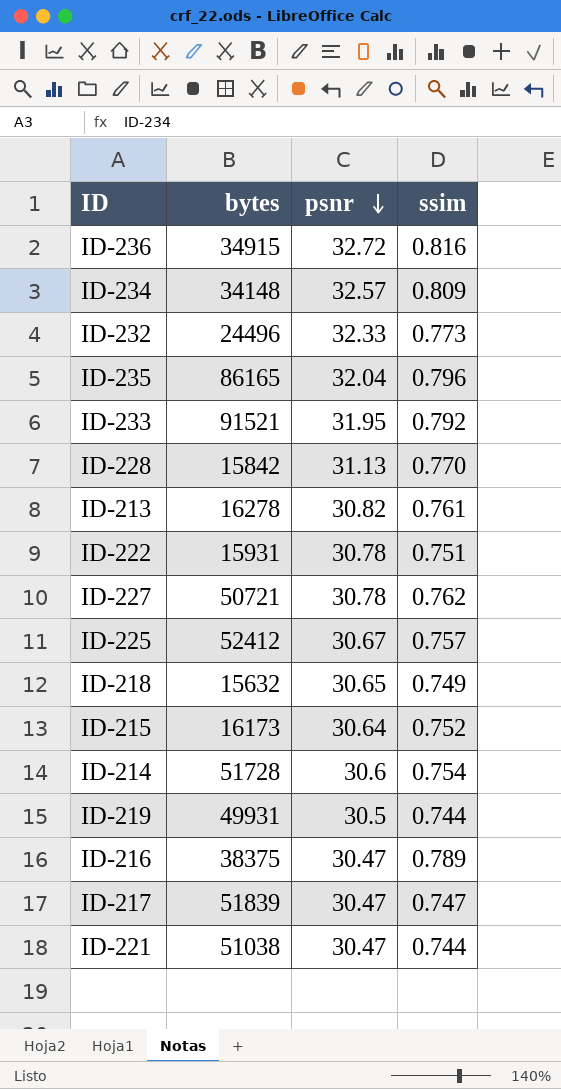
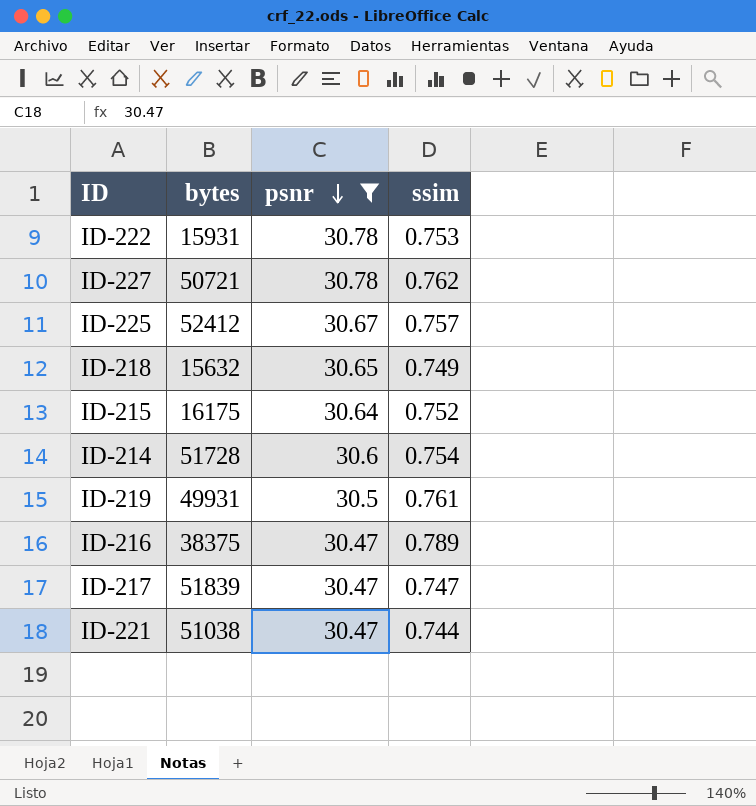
filter: none -> psnr <= 30.78
ID-222 | ssim: 0.751 -> 0.753
ID-215 | bytes: 16173 -> 16175
ID-219 | ssim: 0.744 -> 0.761

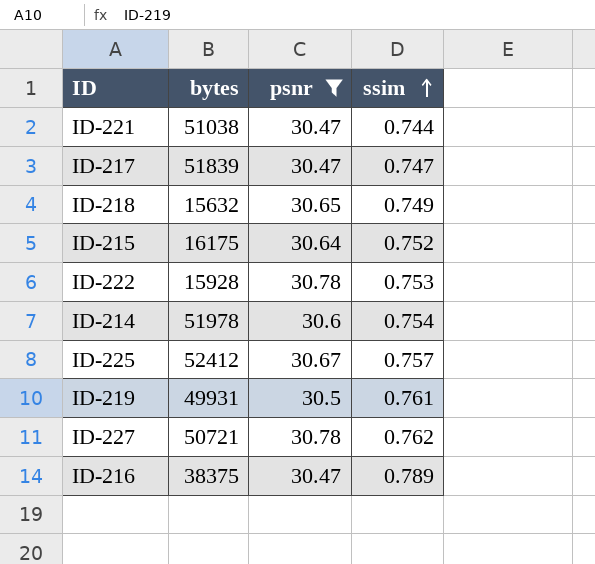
row order: psnr descending -> ssim ascending
ID-222 | bytes: 15931 -> 15928
ID-214 | bytes: 51728 -> 51978

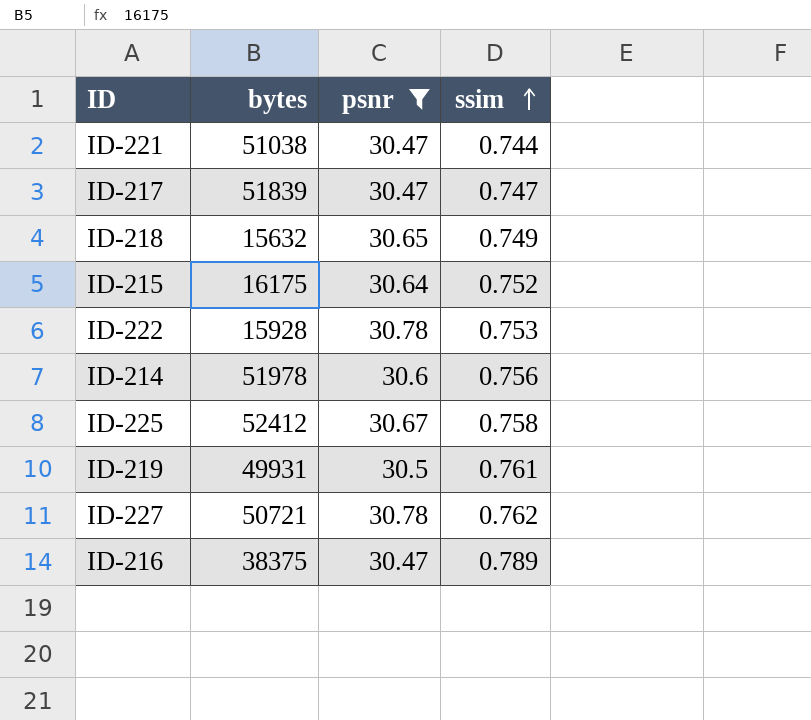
ID-214 | ssim: 0.754 -> 0.756
ID-225 | ssim: 0.757 -> 0.758

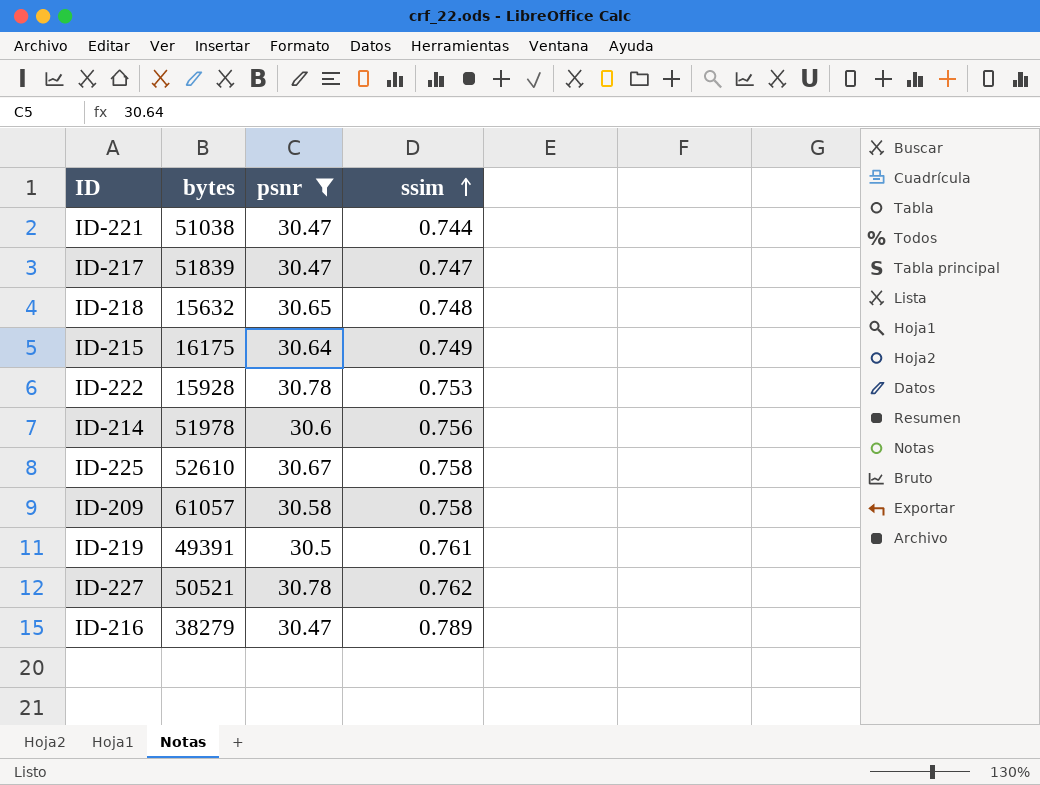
ID-218 | ssim: 0.749 -> 0.748
ID-215 | ssim: 0.752 -> 0.749
ID-225 | bytes: 52412 -> 52610
row ID-209: none -> 61057 | 30.58 | 0.758
ID-219 | bytes: 49931 -> 49391
ID-227 | bytes: 50721 -> 50521
ID-216 | bytes: 38375 -> 38279

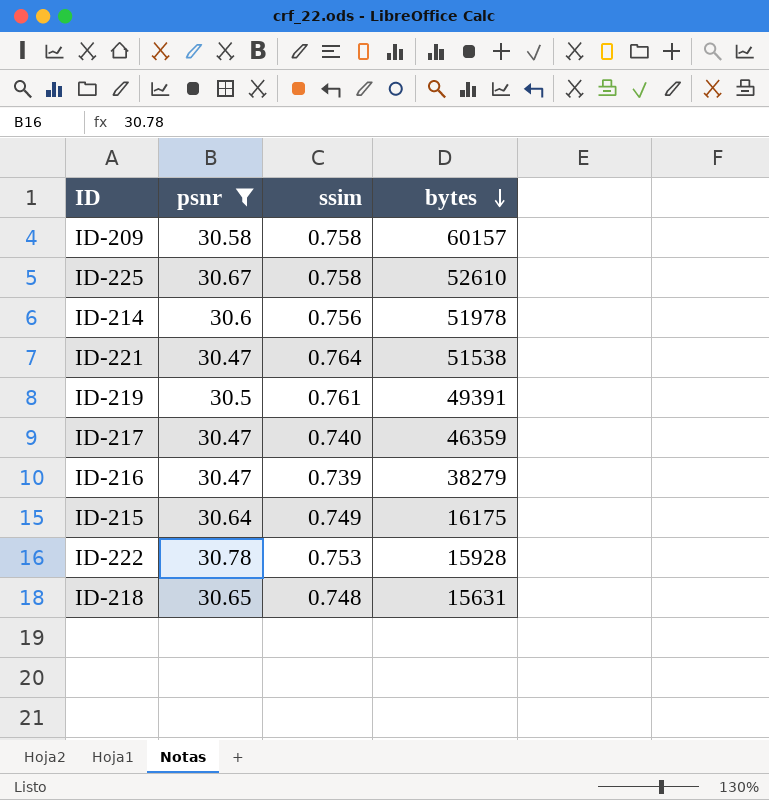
row order: ssim ascending -> bytes descending
column bytes | position: 2 -> 4
row ID-227: 50521 | 30.78 | 0.762 -> none
ID-209 | bytes: 61057 -> 60157
ID-221 | ssim: 0.744 -> 0.764
ID-221 | bytes: 51038 -> 51538
ID-217 | ssim: 0.747 -> 0.740
ID-217 | bytes: 51839 -> 46359
ID-216 | ssim: 0.789 -> 0.739
ID-218 | bytes: 15632 -> 15631

